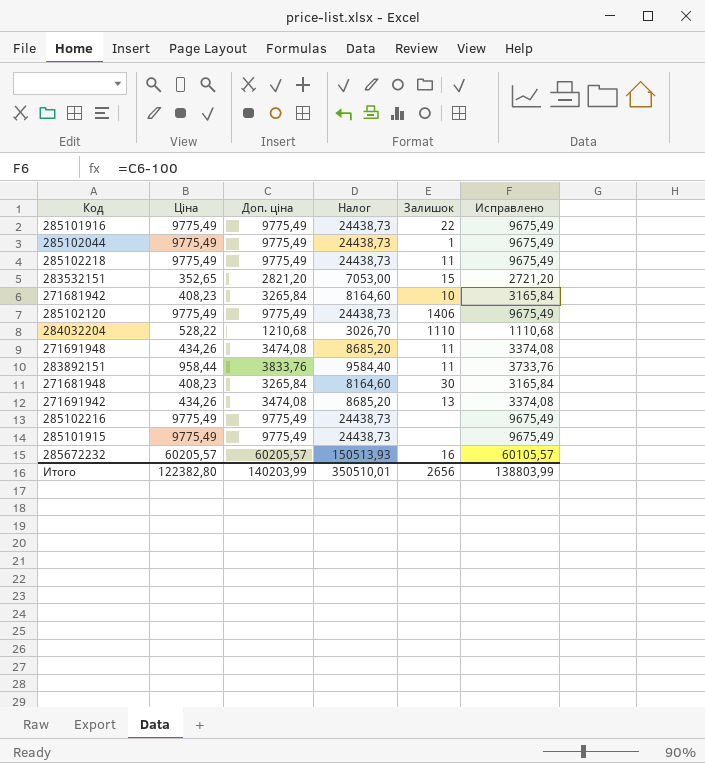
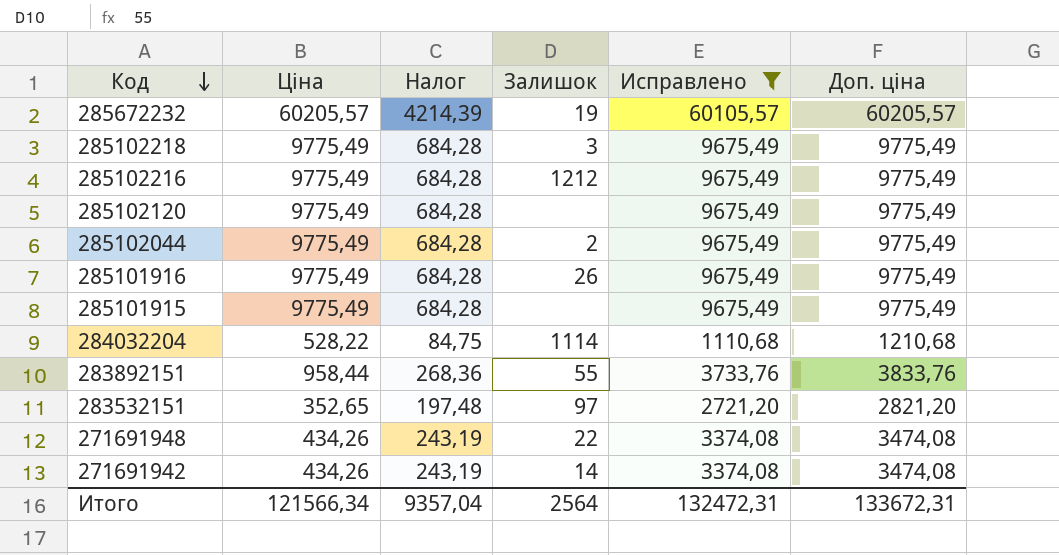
filter: none -> Исправлено != 3165,84
row order: none -> Код descending
column Налог | formula: [Доп. ціна] * 2,5 -> [Доп. ціна] * 0,07
column Доп. ціна | position: 3 -> 6
285672232 | Залишок: 16 -> 19
285102218 | Залишок: 11 -> 3
285102216 | Залишок: none -> 1212
285102120 | Залишок: 1406 -> none
285102044 | Залишок: 1 -> 2
285101916 | Залишок: 22 -> 26
284032204 | Залишок: 1110 -> 1114
283892151 | Залишок: 11 -> 55
283532151 | Залишок: 15 -> 97
271691948 | Залишок: 11 -> 22
271691942 | Залишок: 13 -> 14
Итого | Ціна: 122382,80 -> 121566,34
Итого | Налог: 350510,01 -> 9357,04
Итого | Залишок: 2656 -> 2564
Итого | Исправлено: 138803,99 -> 132472,31
Итого | Доп. ціна: 140203,99 -> 133672,31

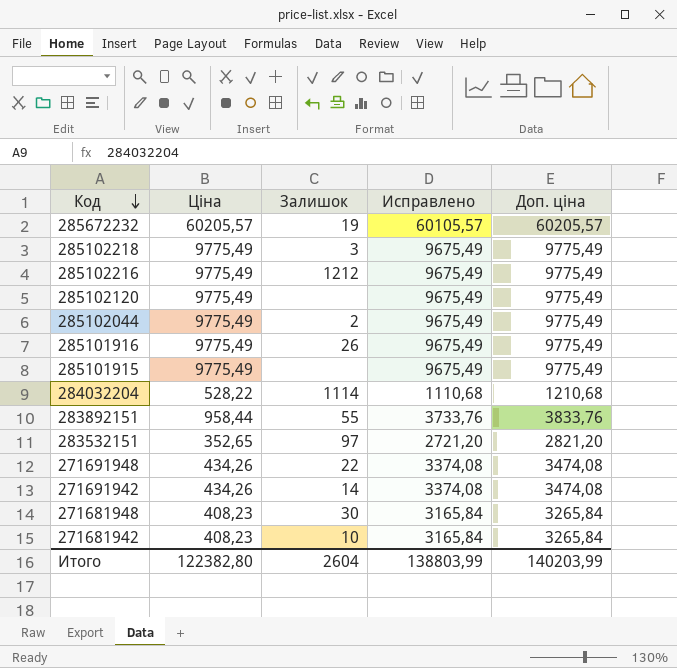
filter: Исправлено != 3165,84 -> none
column Налог | formula: [Доп. ціна] * 0,07 -> none
Итого | Ціна: 121566,34 -> 122382,80
Итого | Залишок: 2564 -> 2604
Итого | Исправлено: 132472,31 -> 138803,99
Итого | Доп. ціна: 133672,31 -> 140203,99

